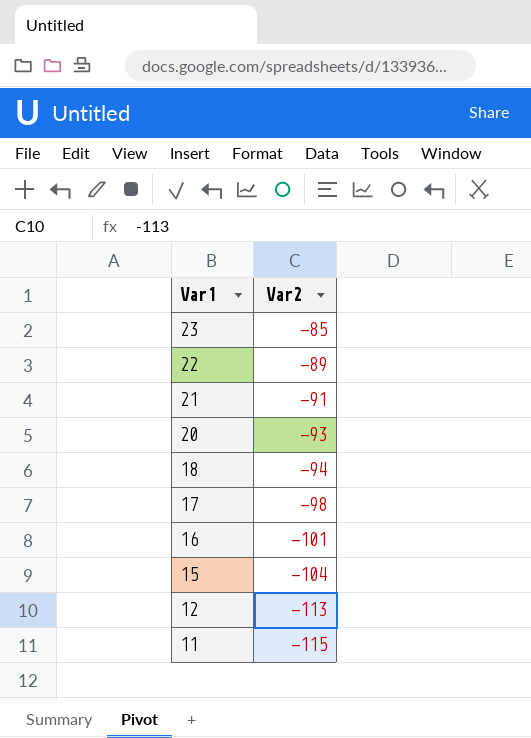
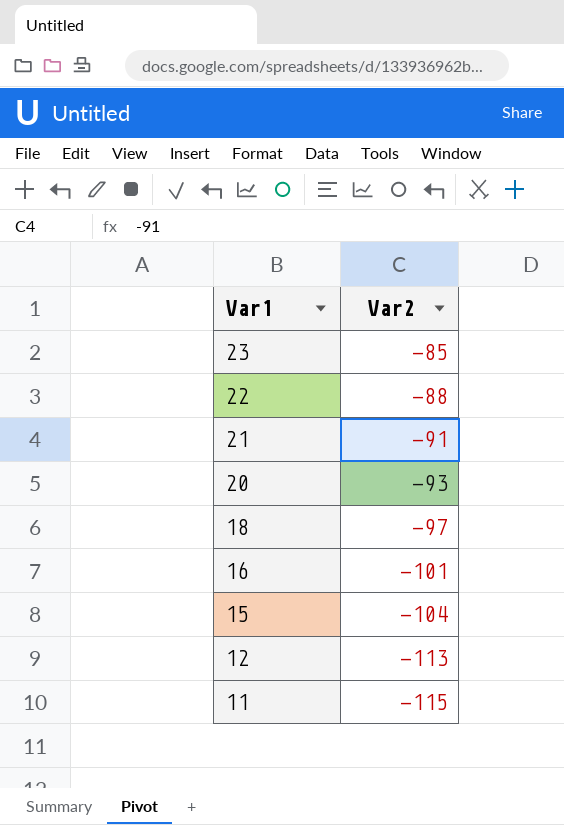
row 17: -98 -> none
22 | Var2: -89 -> -88
18 | Var2: -94 -> -97

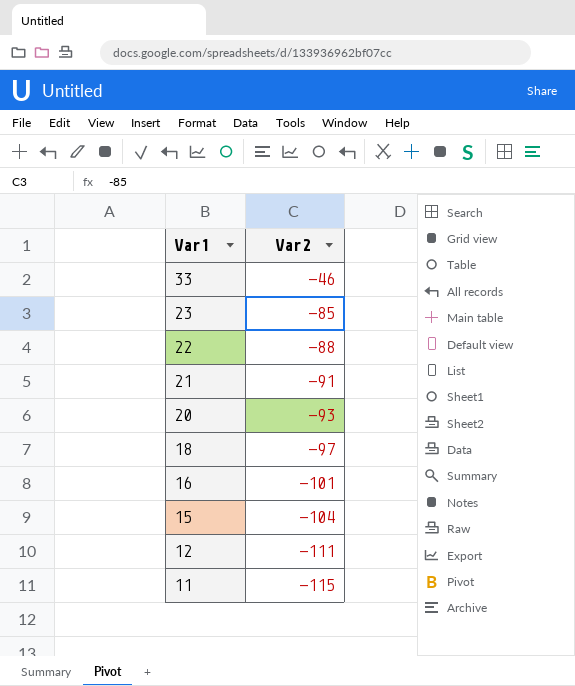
row 33: none -> -46
12 | Var2: -113 -> -111

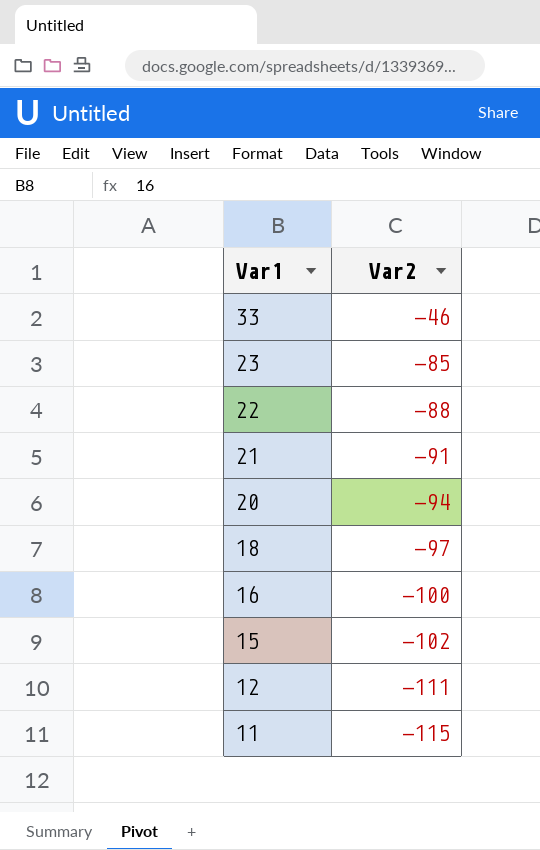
20 | Var2: -93 -> -94
16 | Var2: -101 -> -100
15 | Var2: -104 -> -102

